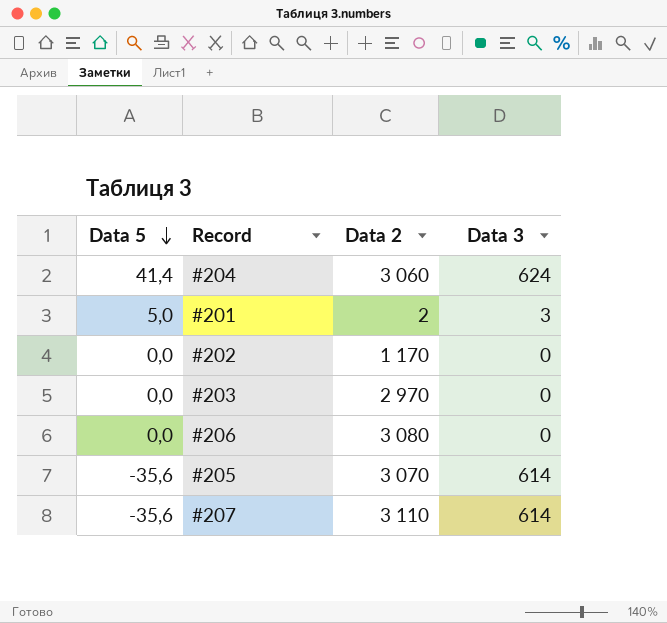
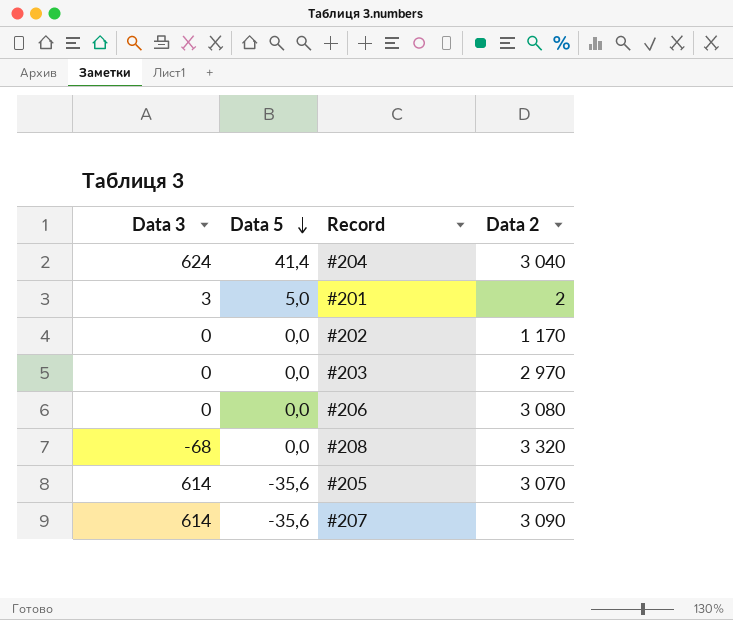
column Data 3 | position: 4 -> 1
#204 | Data 2: 3 060 -> 3 040
row #208: none -> -68 | 0,0 | 3 320
#207 | Data 2: 3 110 -> 3 090

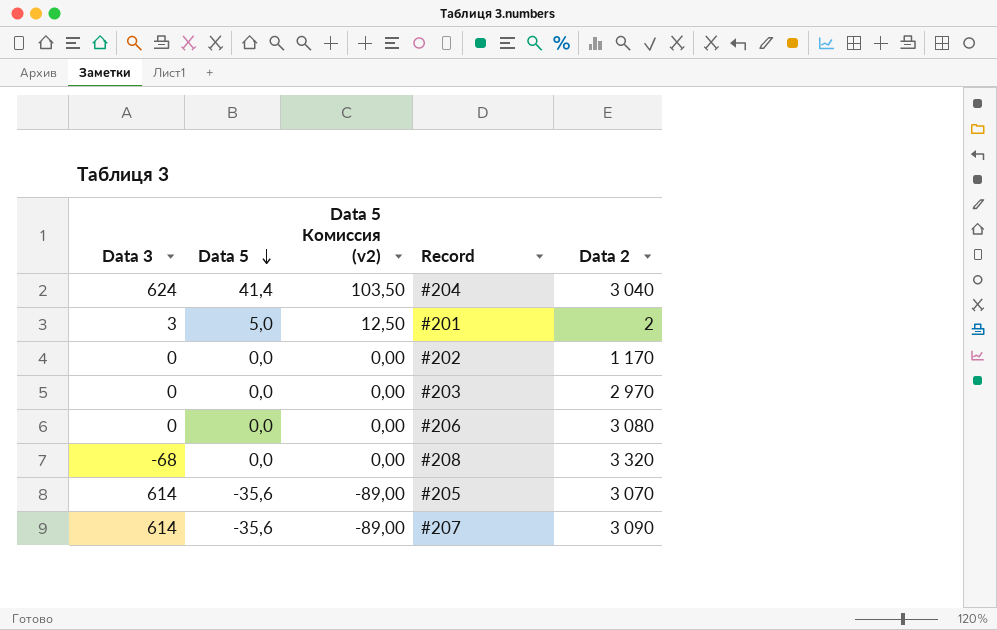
column Data 5 Комиссия (v2) | formula: none -> [Data 5] * 2,5

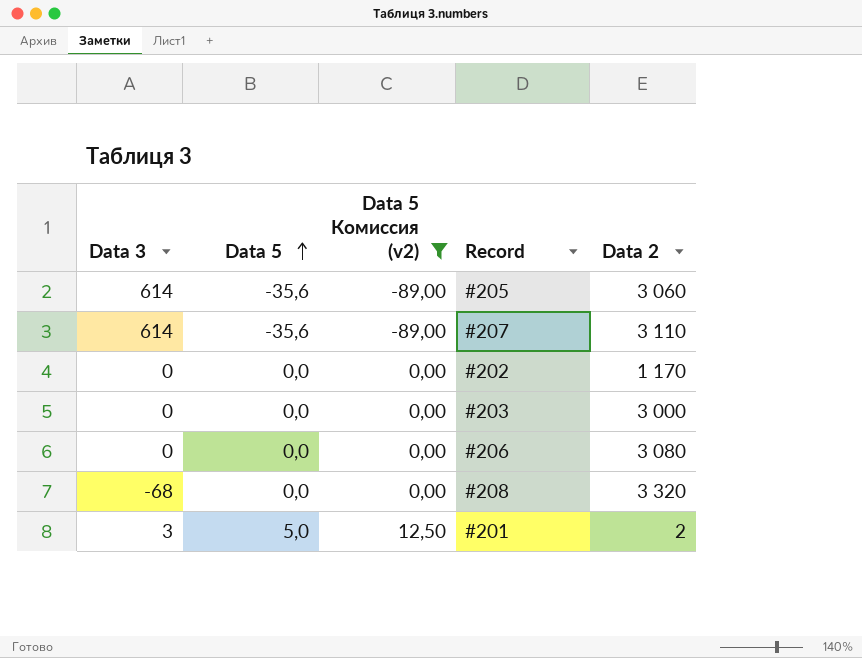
filter: none -> Data 5 Комиссия (v2) != 103,50
row order: Data 5 descending -> Data 5 ascending
#205 | Data 2: 3 070 -> 3 060
#207 | Data 2: 3 090 -> 3 110
#203 | Data 2: 2 970 -> 3 000

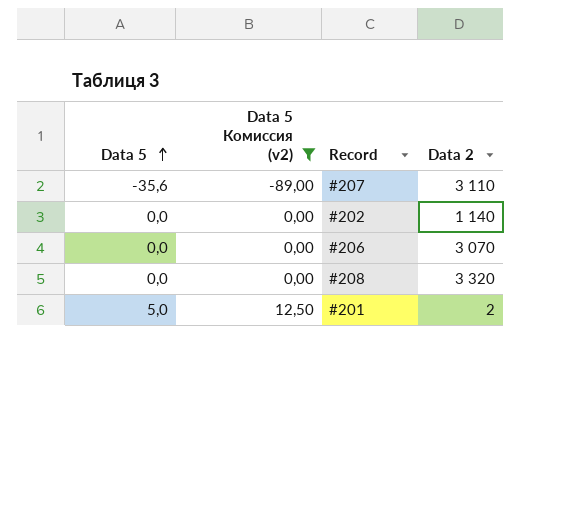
column Data 3 | position: 1 -> none
row #205: 614 | -35,6 | -89,00 | 3 060 -> none
row #203: 0 | 0,0 | 0,00 | 3 000 -> none
#202 | Data 2: 1 170 -> 1 140
#206 | Data 2: 3 080 -> 3 070

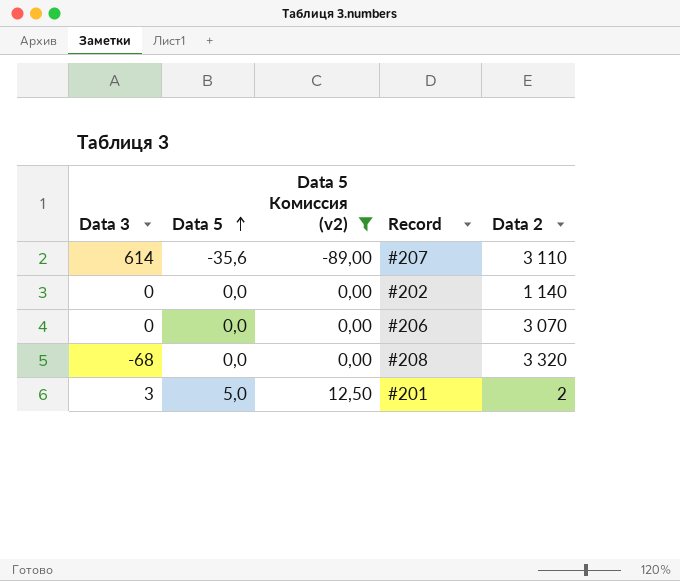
column Data 3 | position: none -> 1

